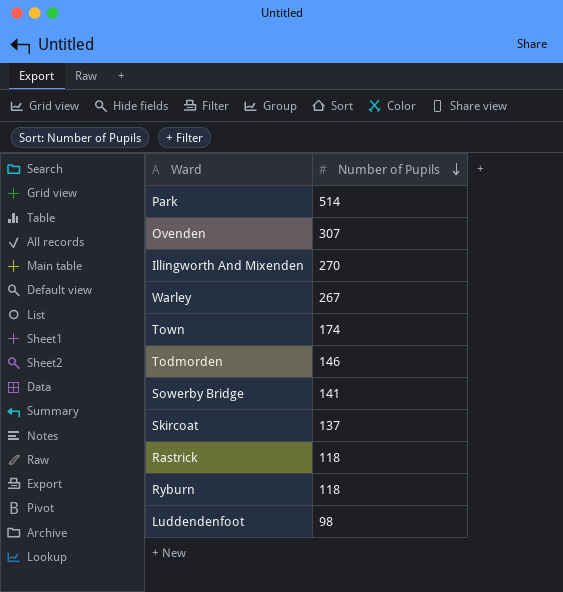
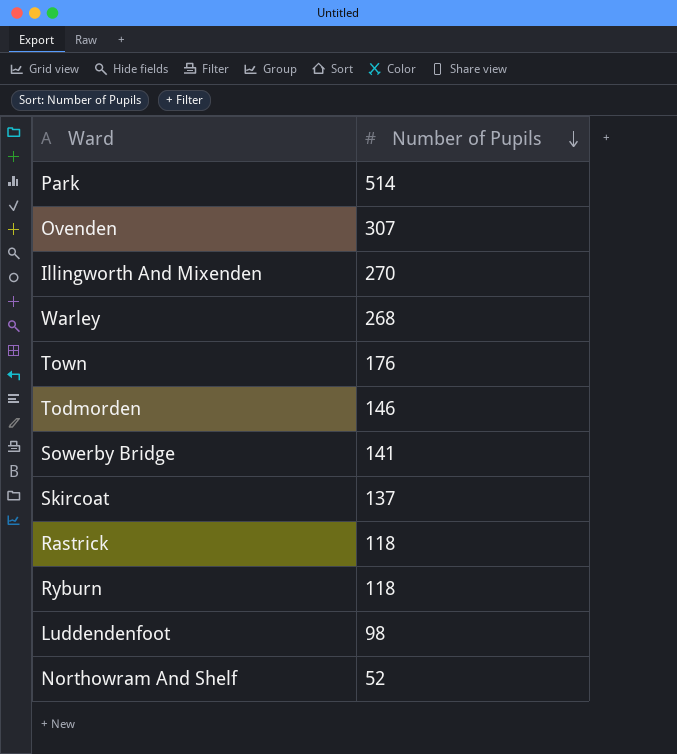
Warley | Number of Pupils: 267 -> 268
Town | Number of Pupils: 174 -> 176
row Northowram And Shelf: none -> 52

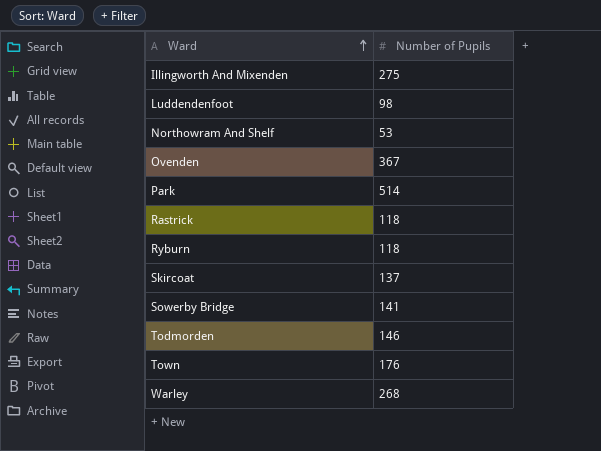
row order: Number of Pupils descending -> Ward ascending
Illingworth And Mixenden | Number of Pupils: 270 -> 275
Northowram And Shelf | Number of Pupils: 52 -> 53
Ovenden | Number of Pupils: 307 -> 367

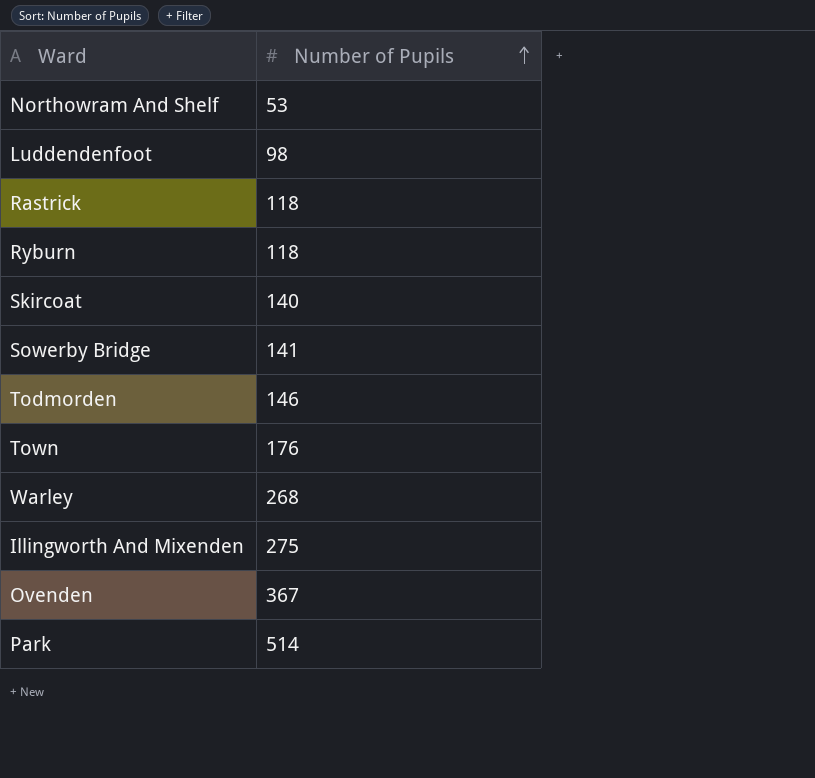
row order: Ward ascending -> Number of Pupils ascending
Skircoat | Number of Pupils: 137 -> 140

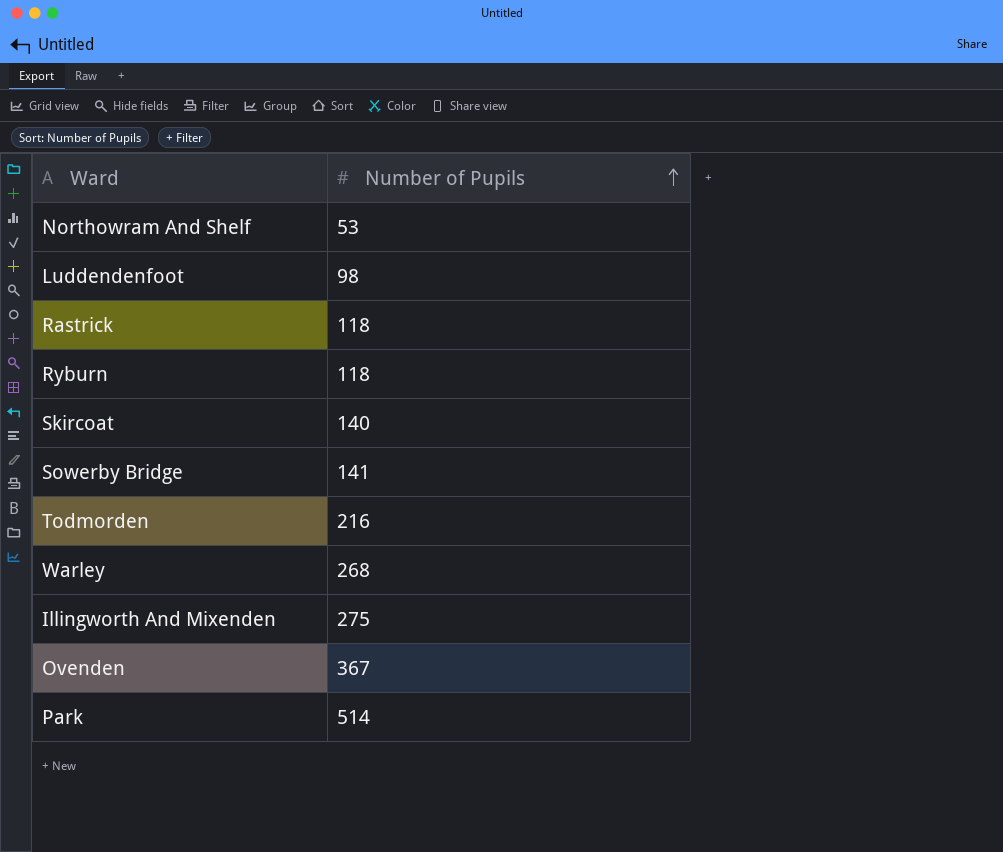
row Town: 176 -> none
Todmorden | Number of Pupils: 146 -> 216

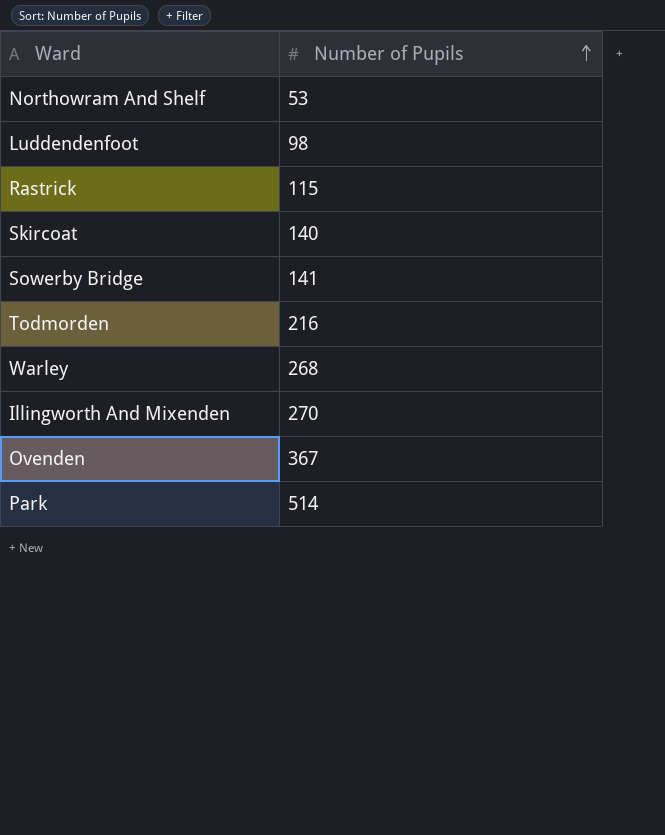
row Ryburn: 118 -> none
Rastrick | Number of Pupils: 118 -> 115
Illingworth And Mixenden | Number of Pupils: 275 -> 270

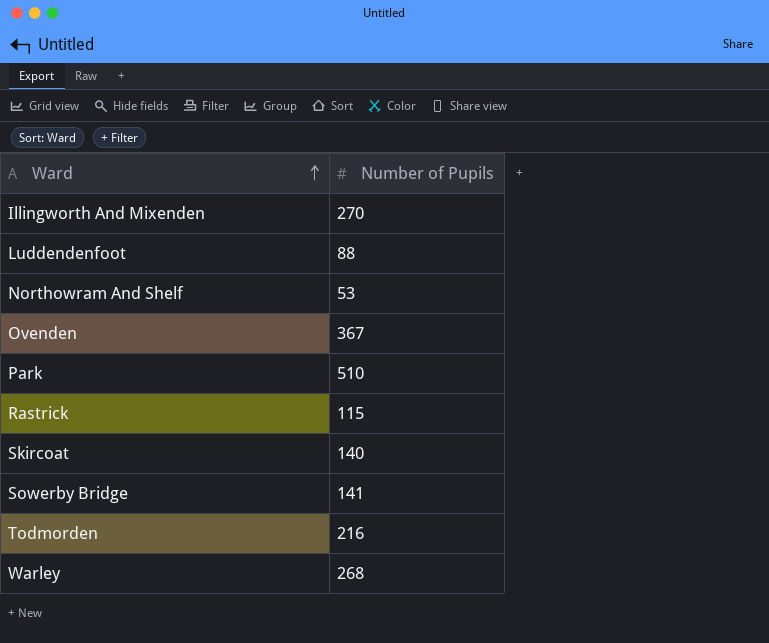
row order: Number of Pupils ascending -> Ward ascending
Luddendenfoot | Number of Pupils: 98 -> 88
Park | Number of Pupils: 514 -> 510

